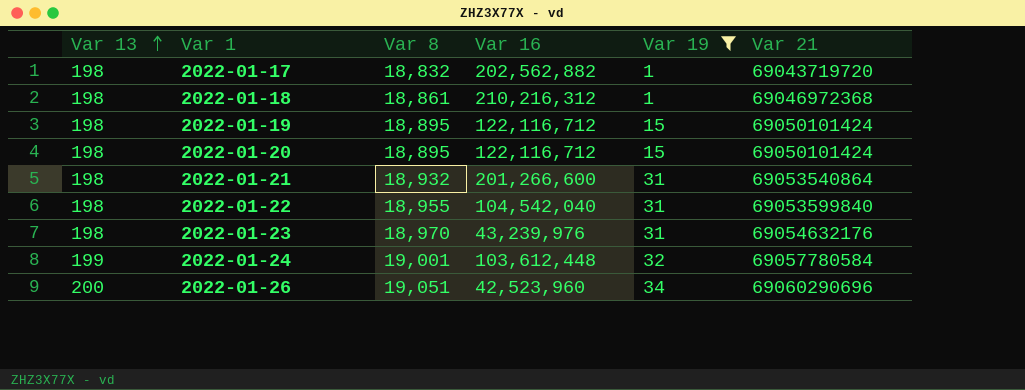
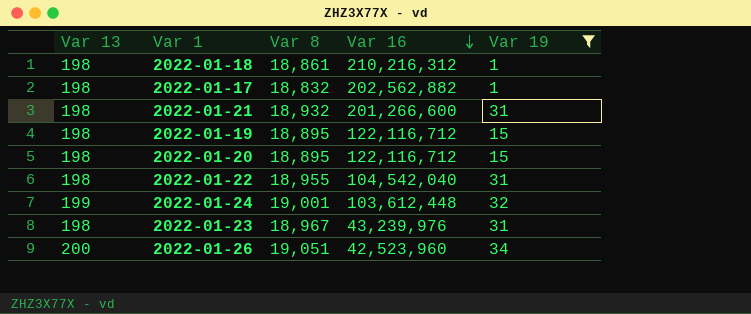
row order: Var 13 ascending -> Var 16 descending
column Var 21 | position: 6 -> none
2022-01-23 | Var 8: 18,970 -> 18,967

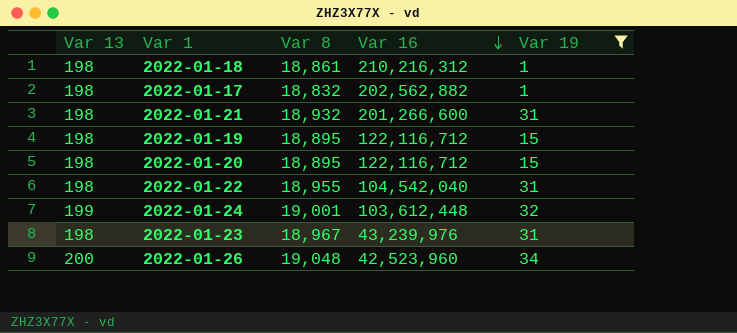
2022-01-26 | Var 8: 19,051 -> 19,048

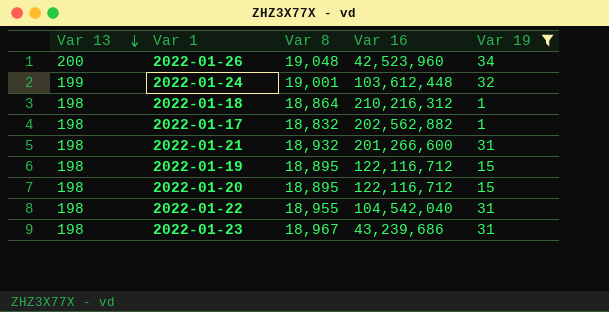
row order: Var 16 descending -> Var 13 descending
2022-01-18 | Var 8: 18,861 -> 18,864
2022-01-23 | Var 16: 43,239,976 -> 43,239,686

